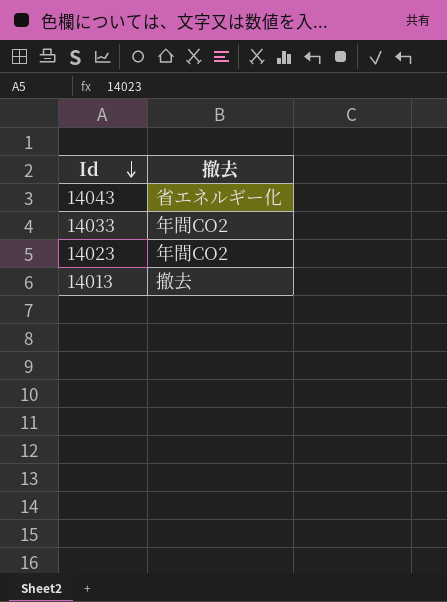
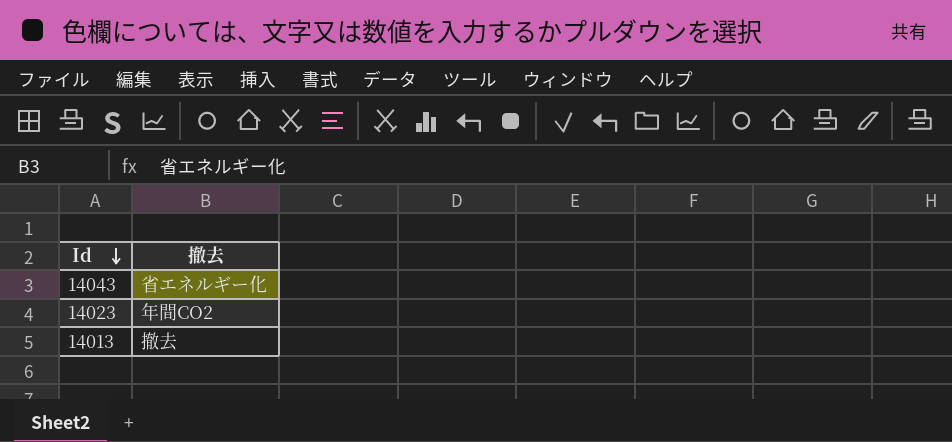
row 14033: 年間CO2 -> none

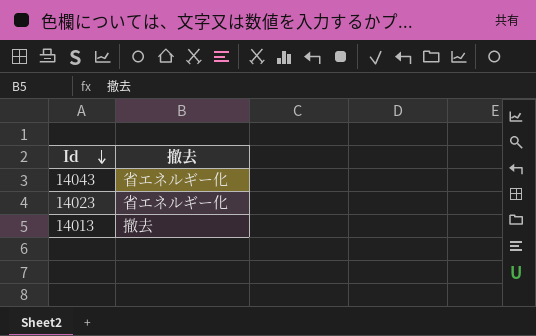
14023 | 撤去: 年間CO2 -> 省エネルギー化

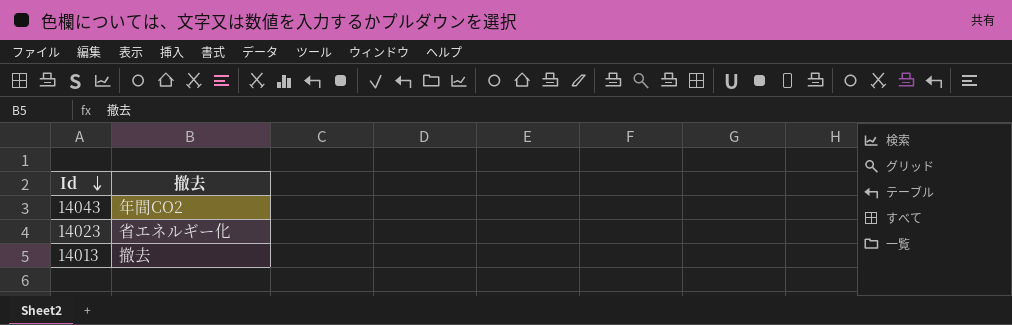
14043 | 撤去: 省エネルギー化 -> 年間CO2

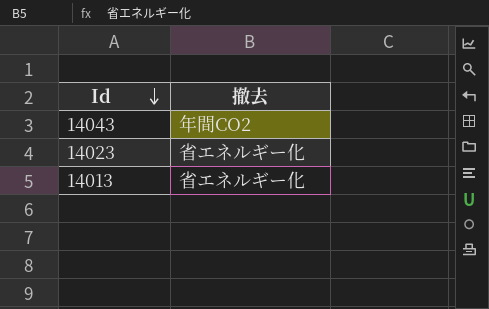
14013 | 撤去: 撤去 -> 省エネルギー化

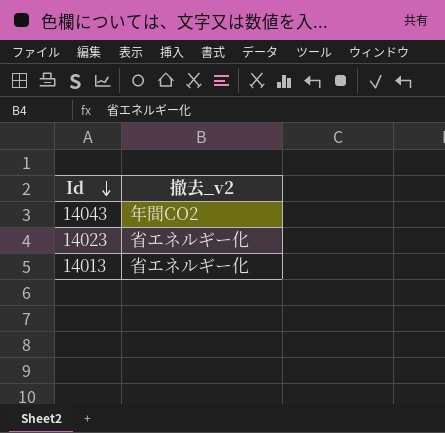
column name: 撤去 -> 撤去_v2

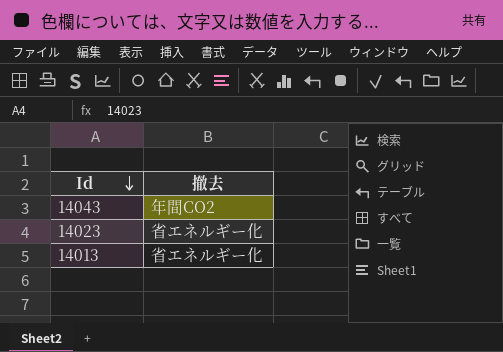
column name: 撤去_v2 -> 撤去

